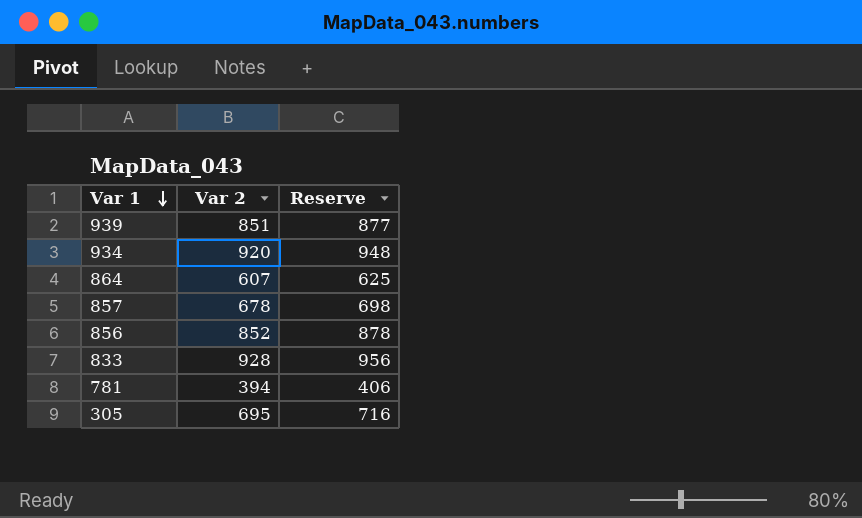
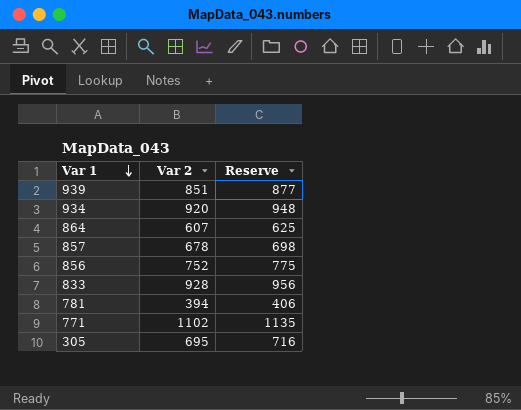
856 | Var 2: 852 -> 752
856 | Reserve: 878 -> 775
row 771: none -> 1102 | 1135

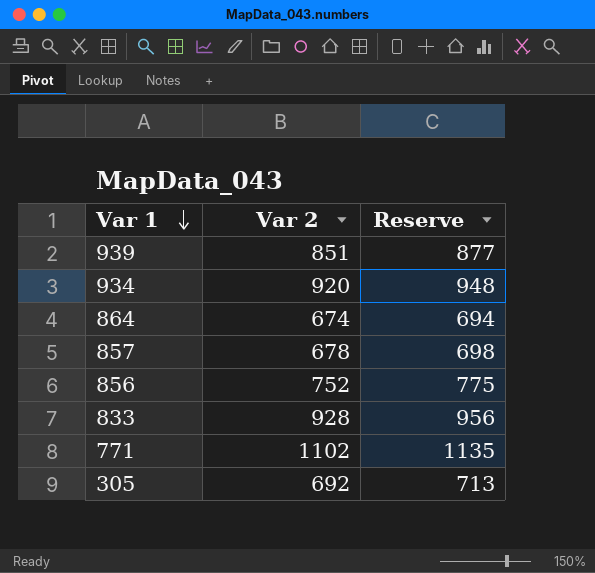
row 781: 394 | 406 -> none
864 | Var 2: 607 -> 674
864 | Reserve: 625 -> 694
305 | Var 2: 695 -> 692
305 | Reserve: 716 -> 713

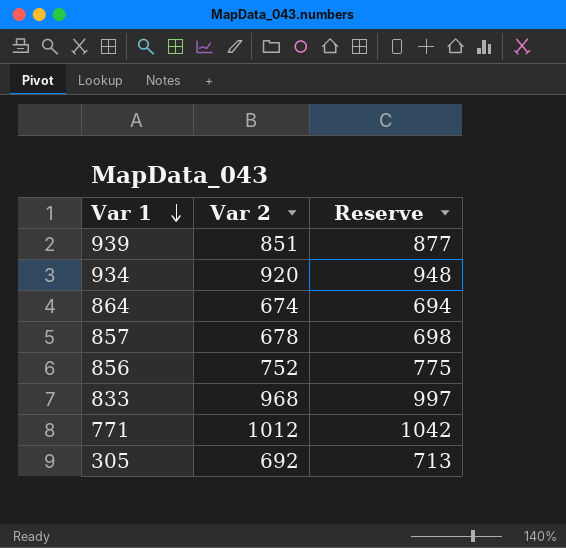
833 | Var 2: 928 -> 968
833 | Reserve: 956 -> 997
771 | Var 2: 1102 -> 1012
771 | Reserve: 1135 -> 1042

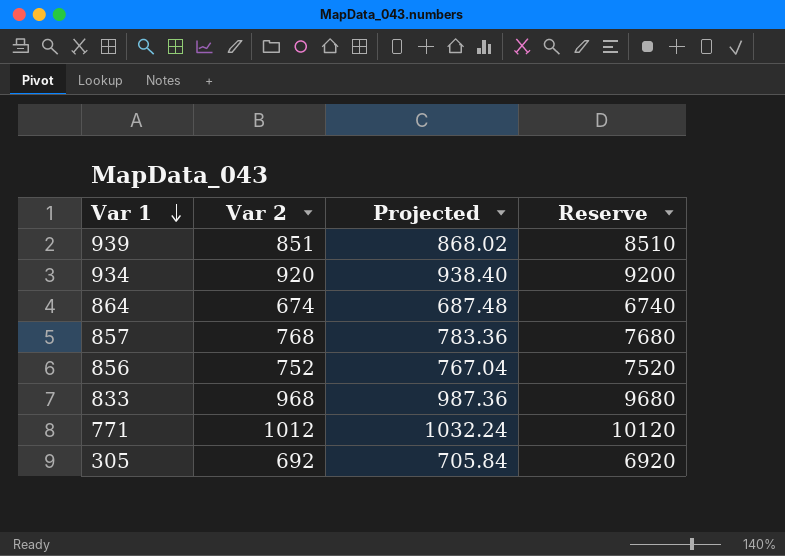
column Projected | formula: none -> [Var 2] * 1.02
column Reserve | formula: [Var 2] * 1.03 -> [Var 2] * 10
857 | Var 2: 678 -> 768

